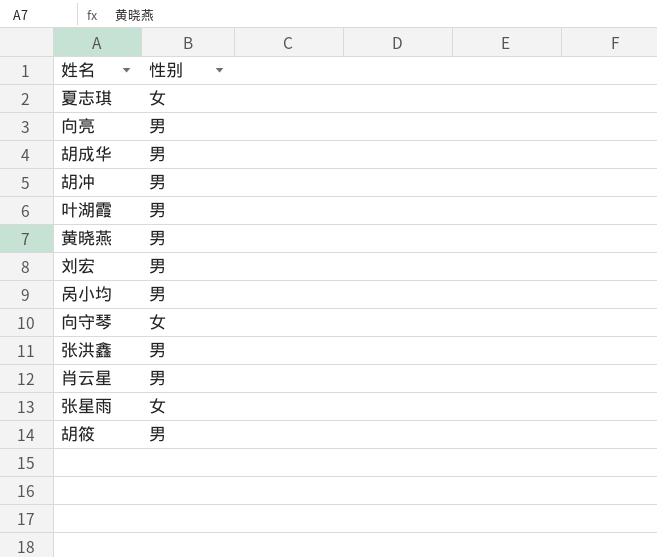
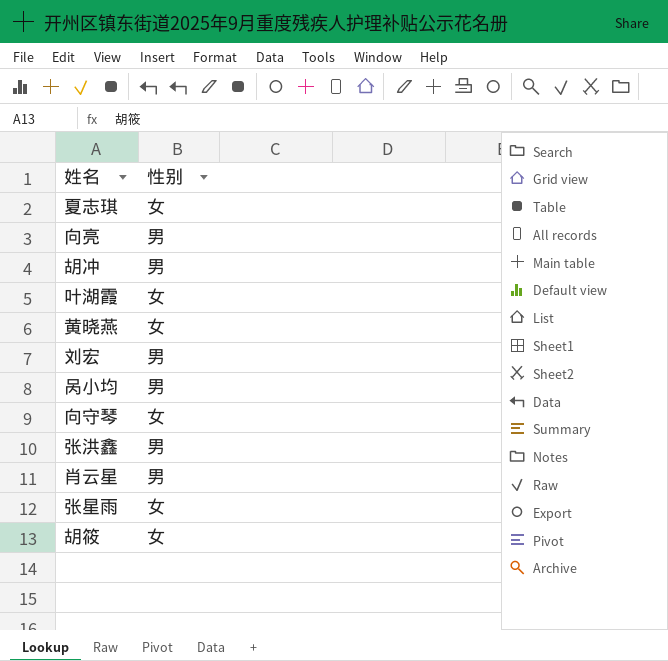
row 胡成华: 男 -> none
叶湖霞 | 性别: 男 -> 女
黄晓燕 | 性别: 男 -> 女
胡筱 | 性别: 男 -> 女

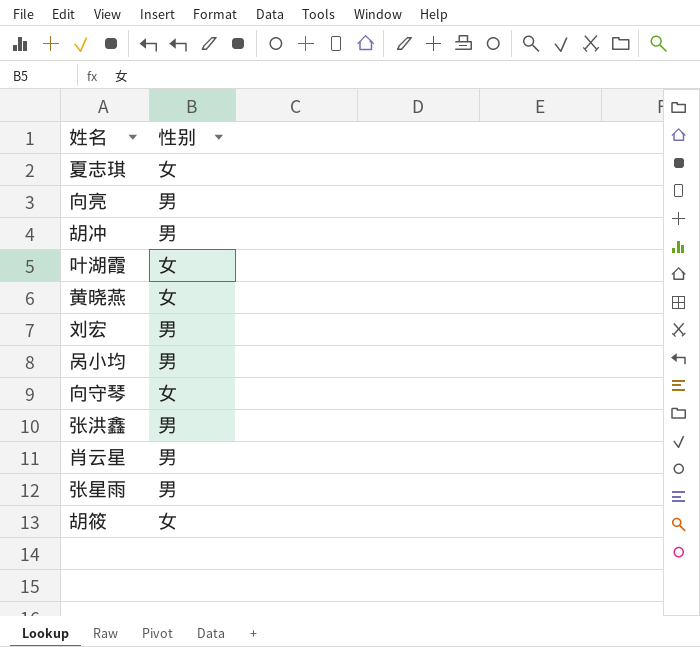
张星雨 | 性别: 女 -> 男

